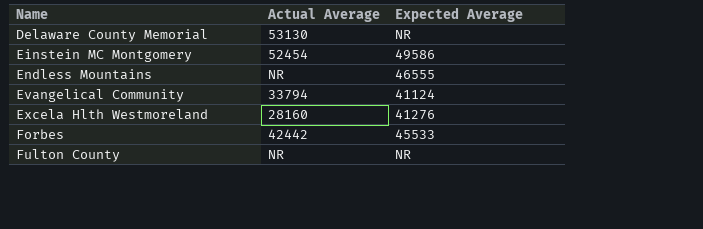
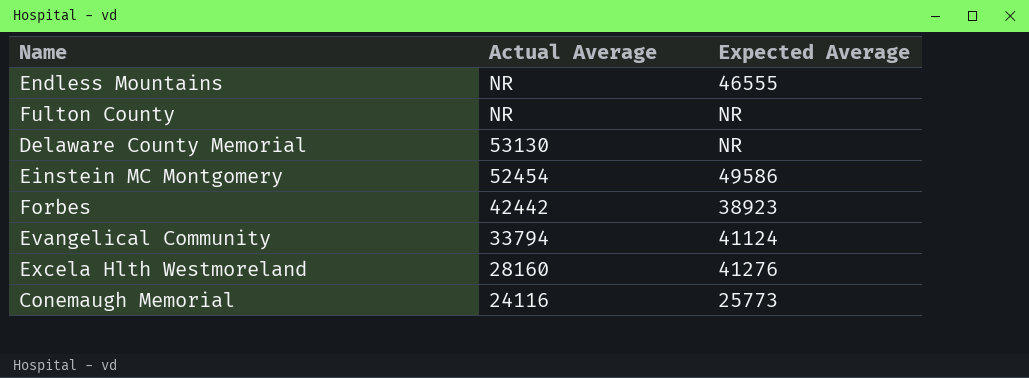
row order: Name ascending -> Actual Average descending
Forbes | Expected Average: 45533 -> 38923
row Conemaugh Memorial: none -> 24116 | 25773

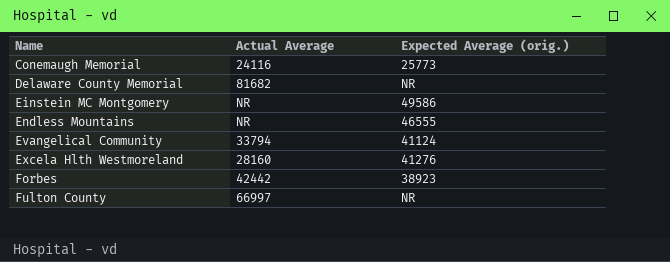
row order: Actual Average descending -> Name ascending
column name: Expected Average -> Expected Average (orig.)
Delaware County Memorial | Actual Average: 53130 -> 81682
Einstein MC Montgomery | Actual Average: 52454 -> NR
Fulton County | Actual Average: NR -> 66997

